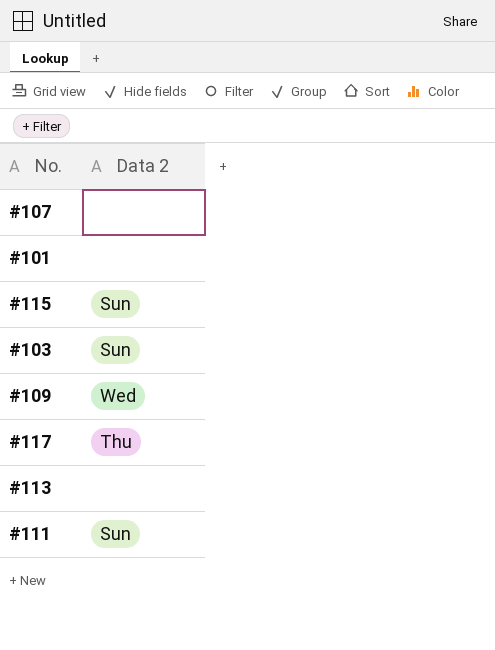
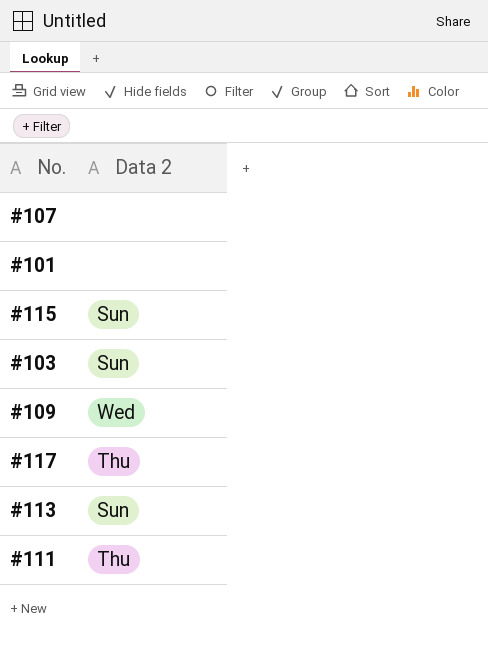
#113 | Data 2: none -> Sun
#111 | Data 2: Sun -> Thu

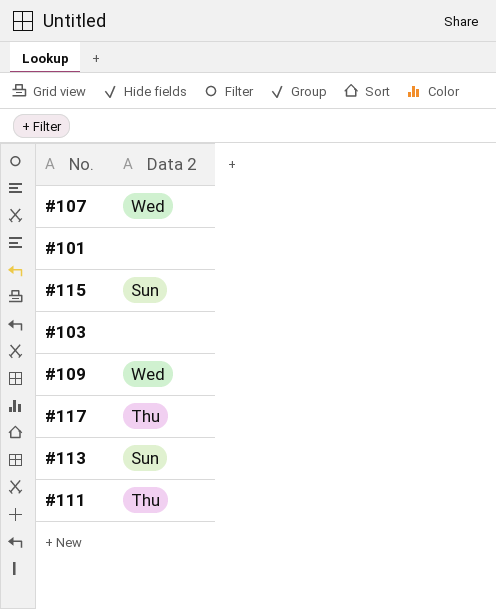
#107 | Data 2: none -> Wed
#103 | Data 2: Sun -> none

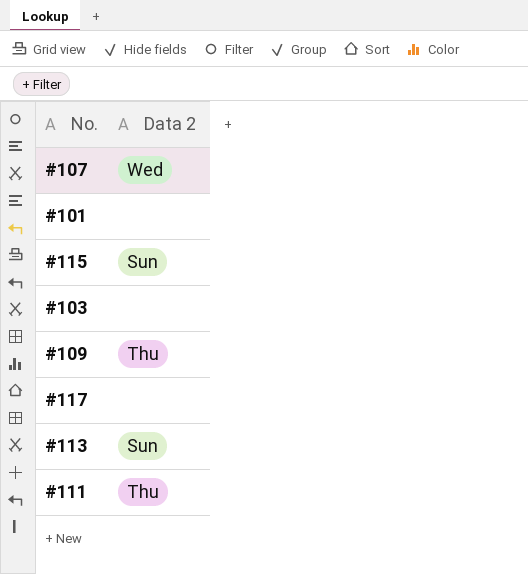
#109 | Data 2: Wed -> Thu
#117 | Data 2: Thu -> none

